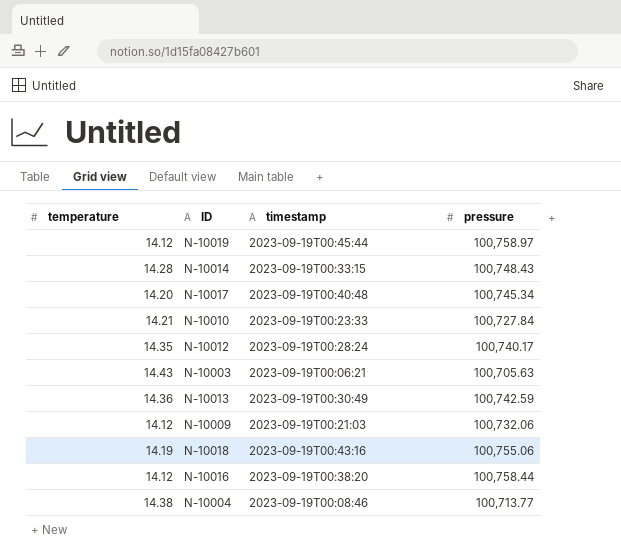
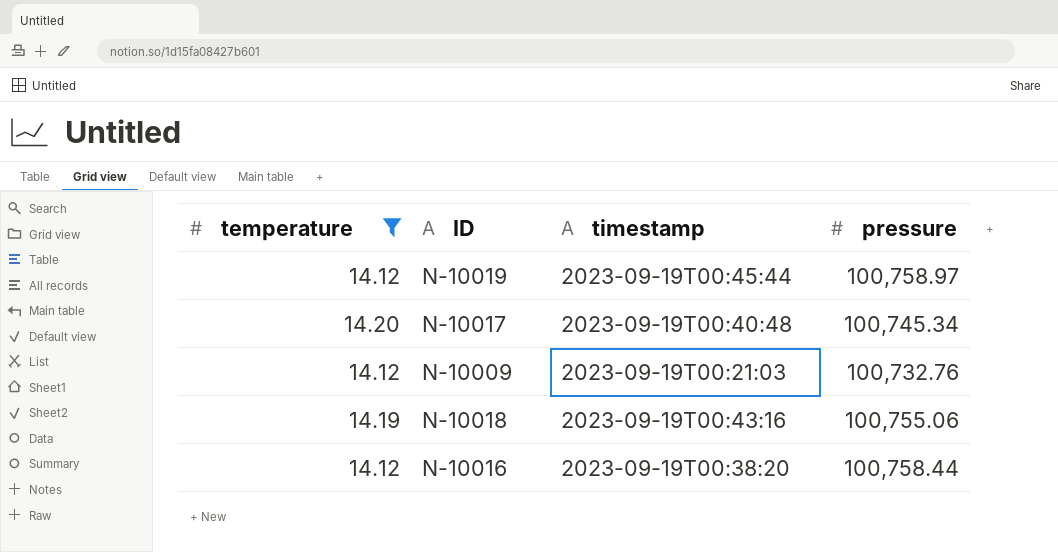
filter: none -> temperature <= 14.20
N-10009 | pressure: 100,732.06 -> 100,732.76

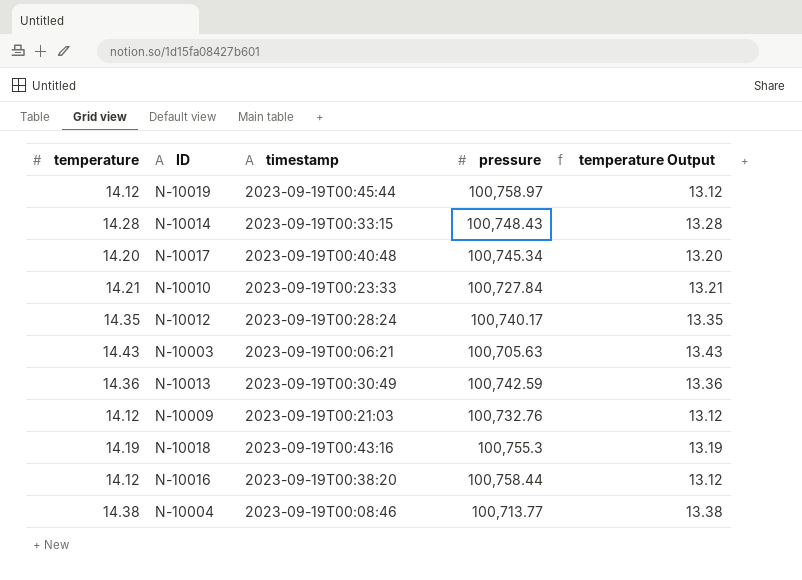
filter: temperature <= 14.20 -> none
column temperature Output | formula: none -> [temperature] - 1
N-10018 | pressure: 100,755.06 -> 100,755.3

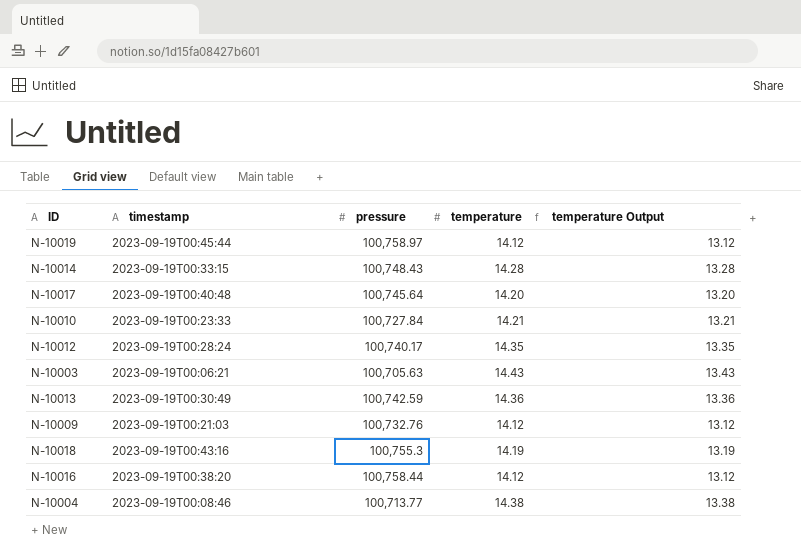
column temperature | position: 1 -> 4
N-10017 | pressure: 100,745.34 -> 100,745.64

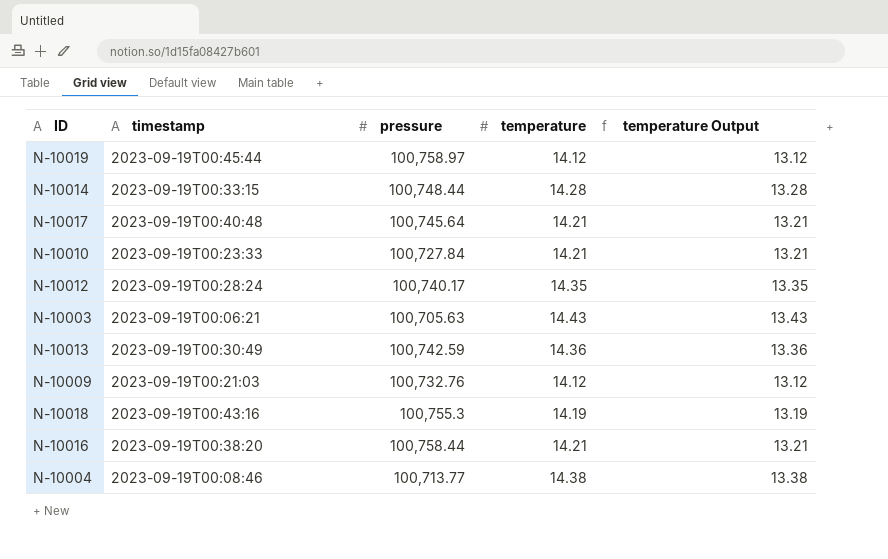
N-10014 | pressure: 100,748.43 -> 100,748.44
N-10017 | temperature: 14.20 -> 14.21
N-10017 | temperature Output: 13.20 -> 13.21
N-10016 | temperature: 14.12 -> 14.21
N-10016 | temperature Output: 13.12 -> 13.21

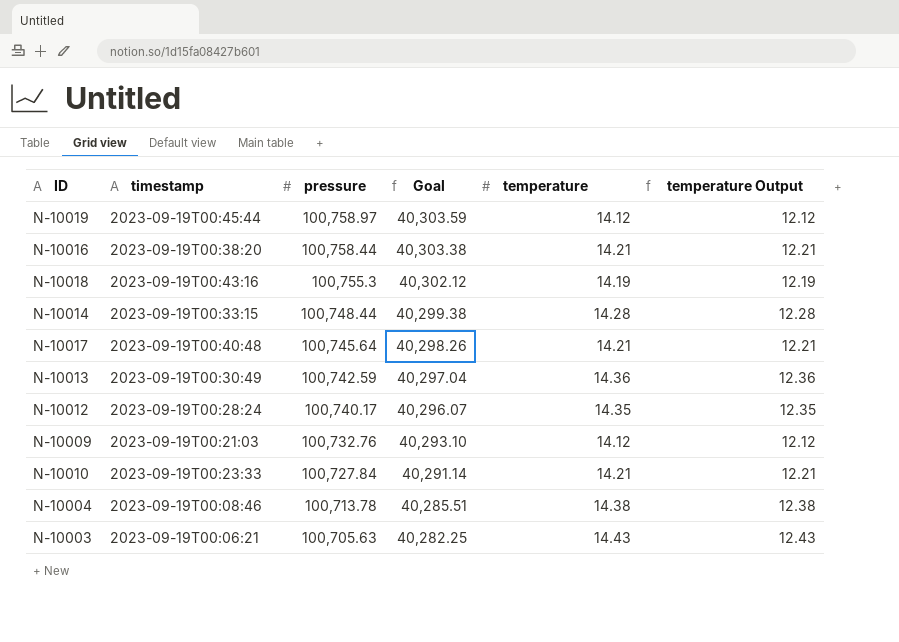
row order: none -> pressure descending
column Goal | formula: none -> [pressure] * 0.4
column temperature Output | formula: [temperature] - 1 -> [temperature] - 2
N-10004 | pressure: 100,713.77 -> 100,713.78

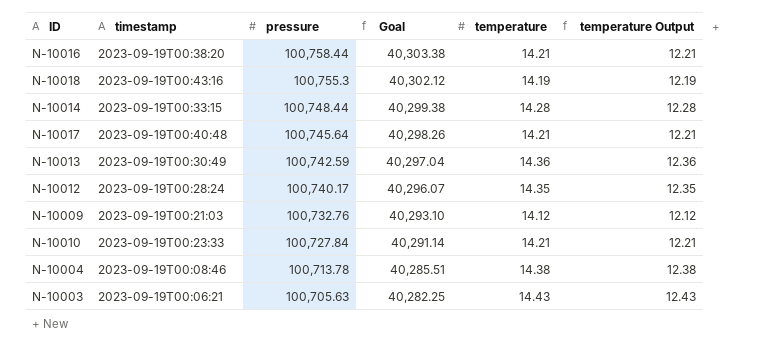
row N-10019: 2023-09-19T00:45:44 | 100,758.97 | 40,303.59 | 14.12 | 12.12 -> none

